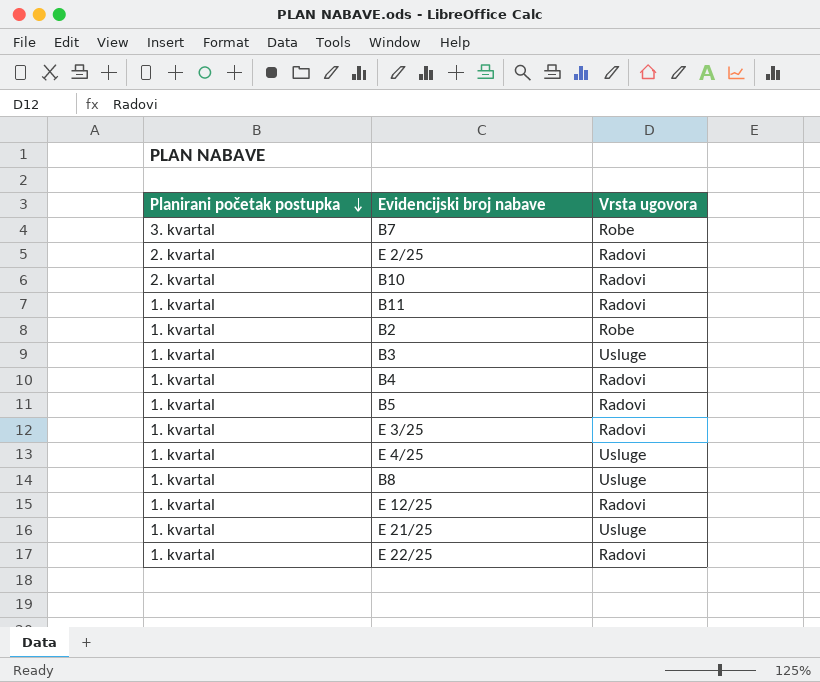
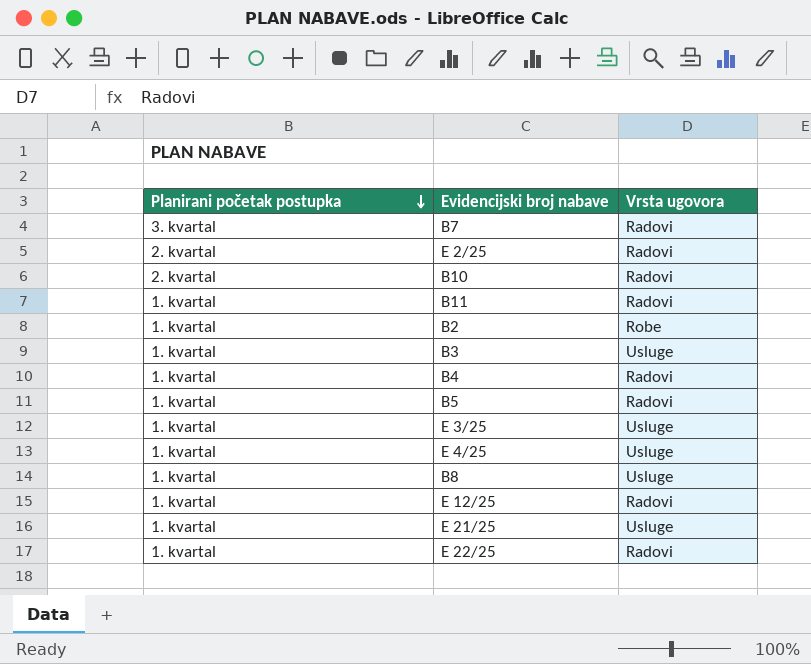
B7 | Vrsta ugovora: Robe -> Radovi
E 3/25 | Vrsta ugovora: Radovi -> Usluge

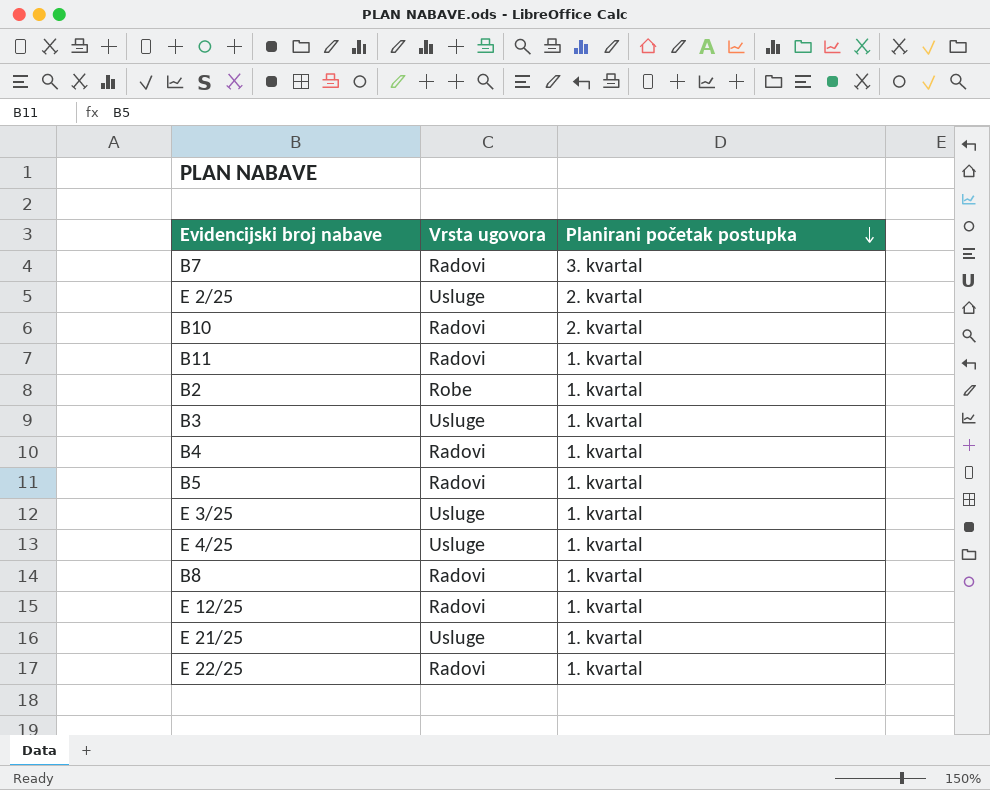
column Planirani početak postupka | position: 1 -> 3
E 2/25 | Vrsta ugovora: Radovi -> Usluge
B8 | Vrsta ugovora: Usluge -> Radovi

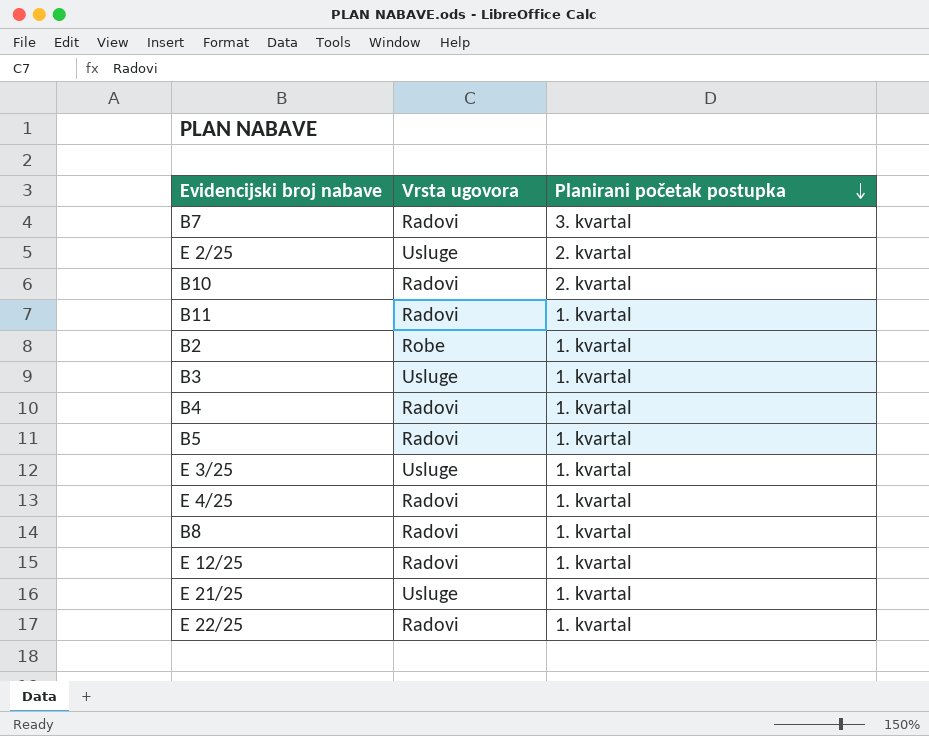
E 4/25 | Vrsta ugovora: Usluge -> Radovi

